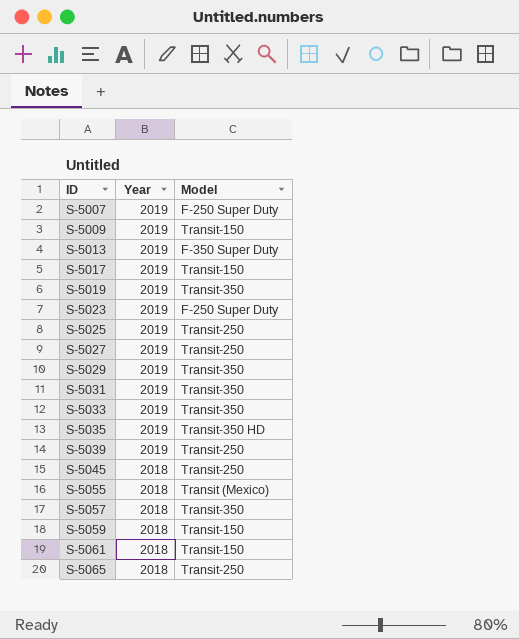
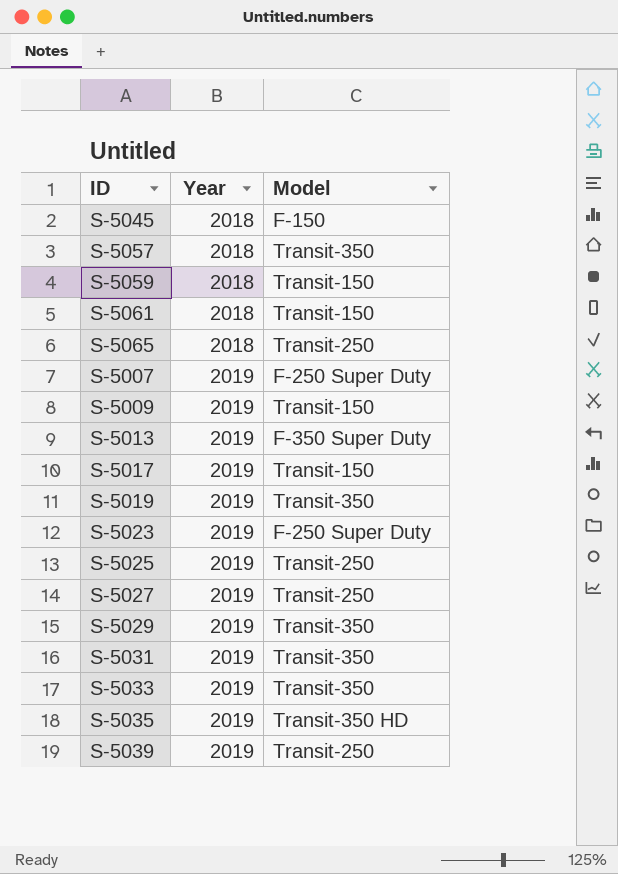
row order: ID ascending -> Year ascending
row S-5055: 2018 | Transit (Mexico) -> none
S-5045 | Model: Transit-250 -> F-150

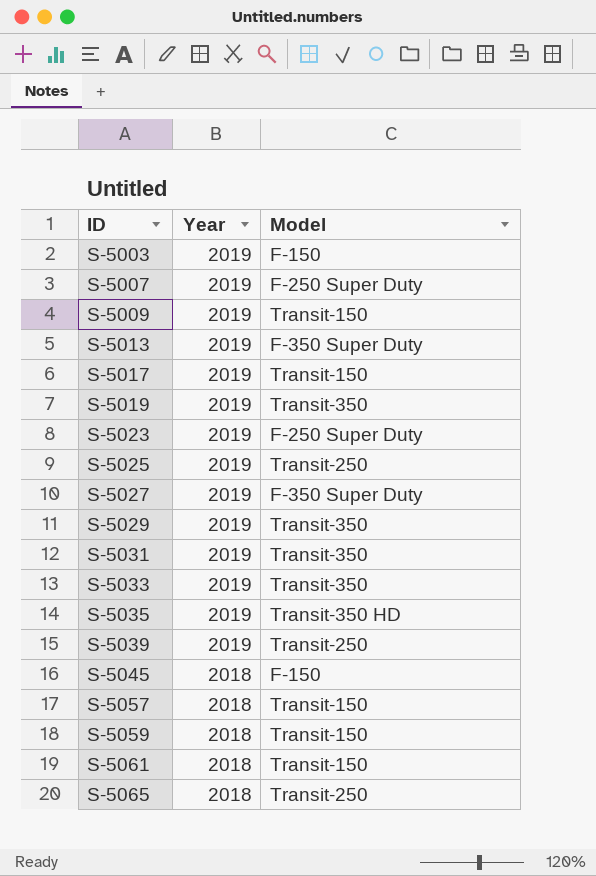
row order: Year ascending -> ID ascending
row S-5003: none -> 2019 | F-150
S-5027 | Model: Transit-250 -> F-350 Super Duty
S-5057 | Model: Transit-350 -> Transit-150

